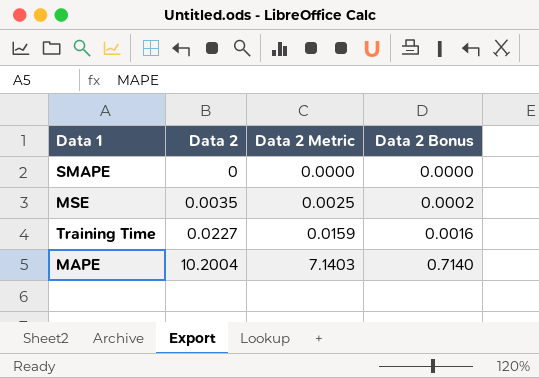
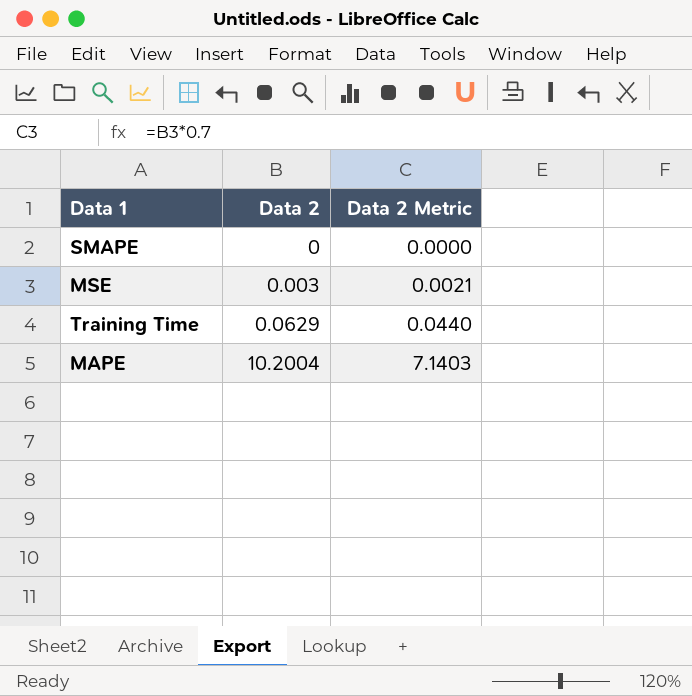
column Data 2 Bonus | formula: [Data 2] * 0.07 -> none
MSE | Data 2: 0.0035 -> 0.003
MSE | Data 2 Metric: 0.0025 -> 0.0021
Training Time | Data 2: 0.0227 -> 0.0629
Training Time | Data 2 Metric: 0.0159 -> 0.0440

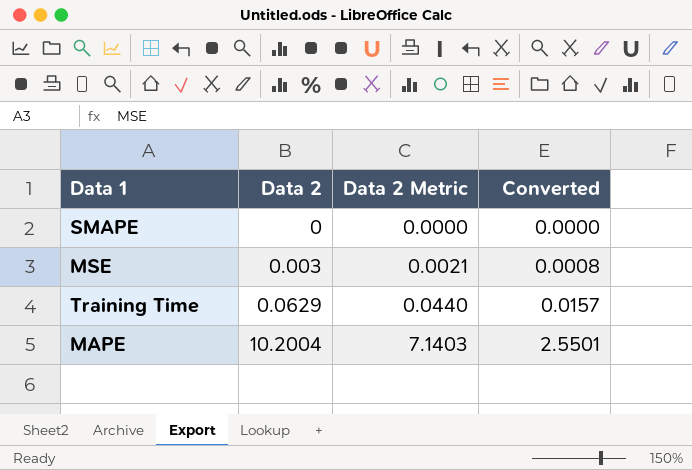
column Converted | formula: none -> [Data 2] * 0.25

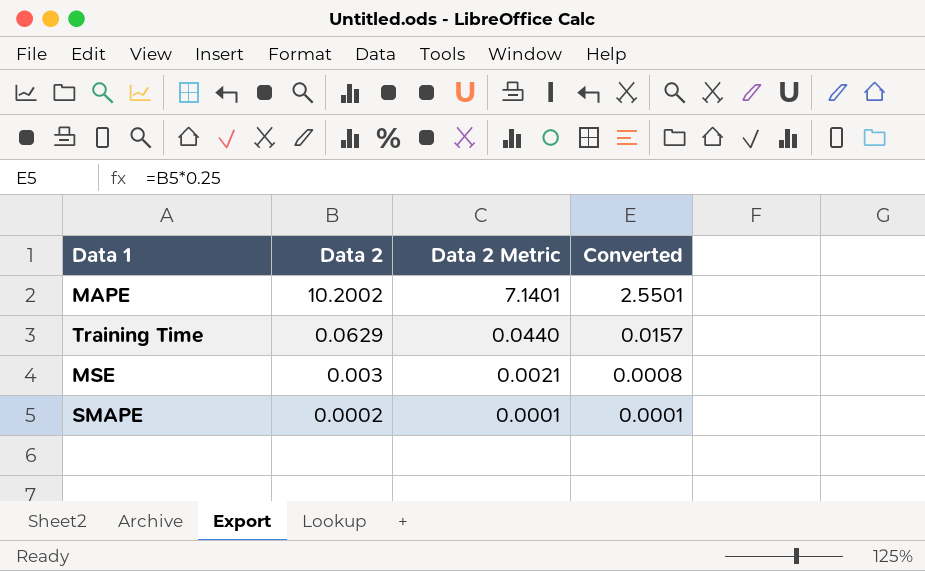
row order: Data 2 ascending -> Data 2 descending
MAPE | Data 2: 10.2004 -> 10.2002
MAPE | Data 2 Metric: 7.1403 -> 7.1401
SMAPE | Data 2: 0 -> 0.0002
SMAPE | Data 2 Metric: 0.0000 -> 0.0001
SMAPE | Converted: 0.0000 -> 0.0001

